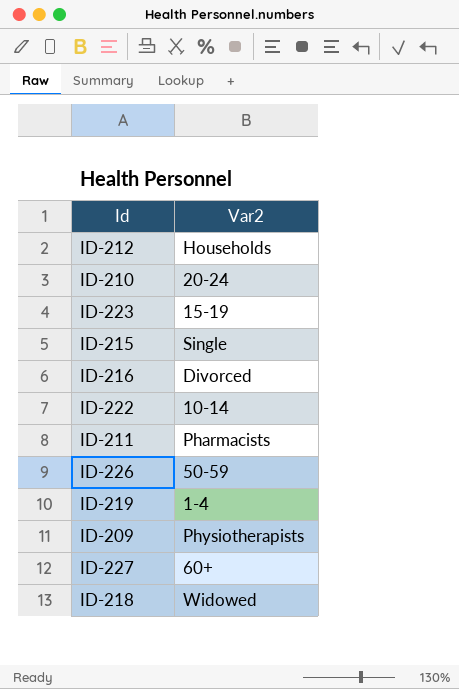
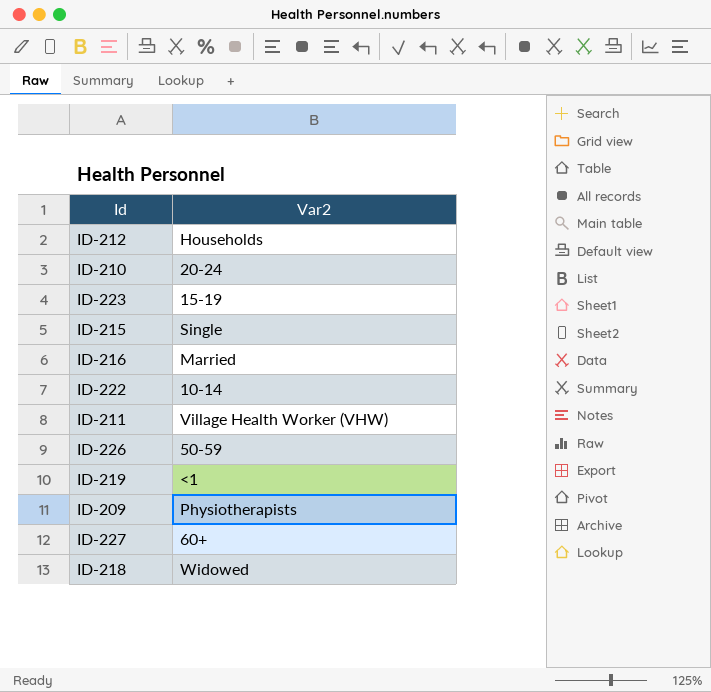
ID-216 | Var2: Divorced -> Married
ID-211 | Var2: Pharmacists -> Village Health Worker (VHW)
ID-219 | Var2: 1-4 -> <1

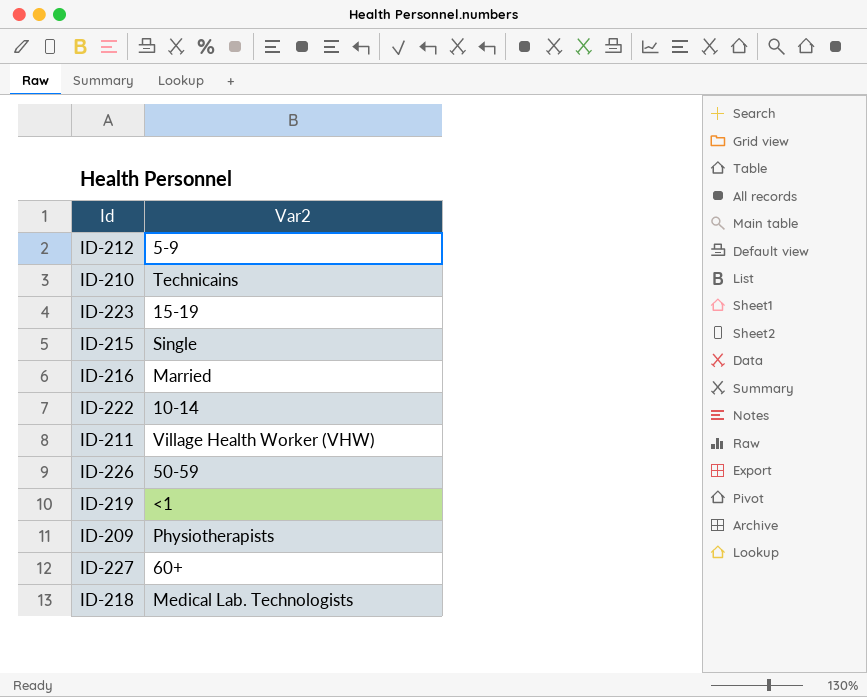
ID-212 | Var2: Households -> 5-9
ID-210 | Var2: 20-24 -> Technicains
ID-218 | Var2: Widowed -> Medical Lab. Technologists

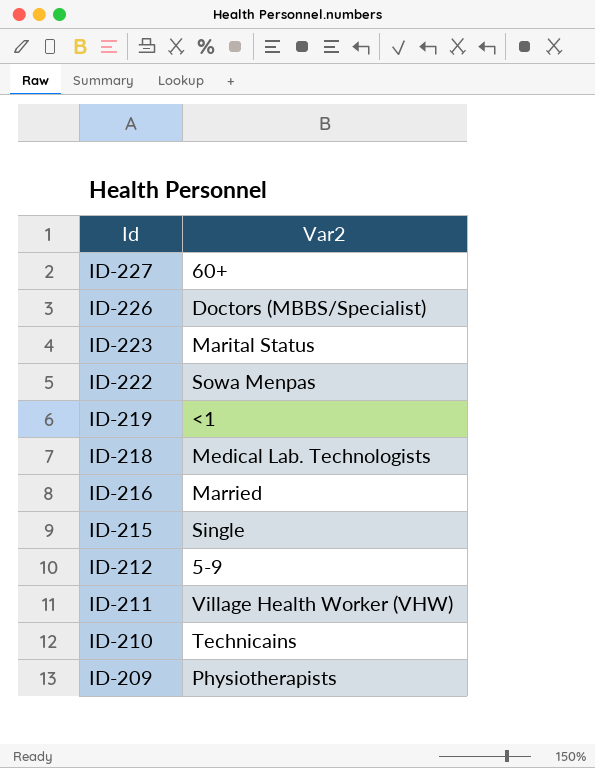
row order: none -> Id descending
ID-226 | Var2: 50-59 -> Doctors (MBBS/Specialist)
ID-223 | Var2: 15-19 -> Marital Status
ID-222 | Var2: 10-14 -> Sowa Menpas

